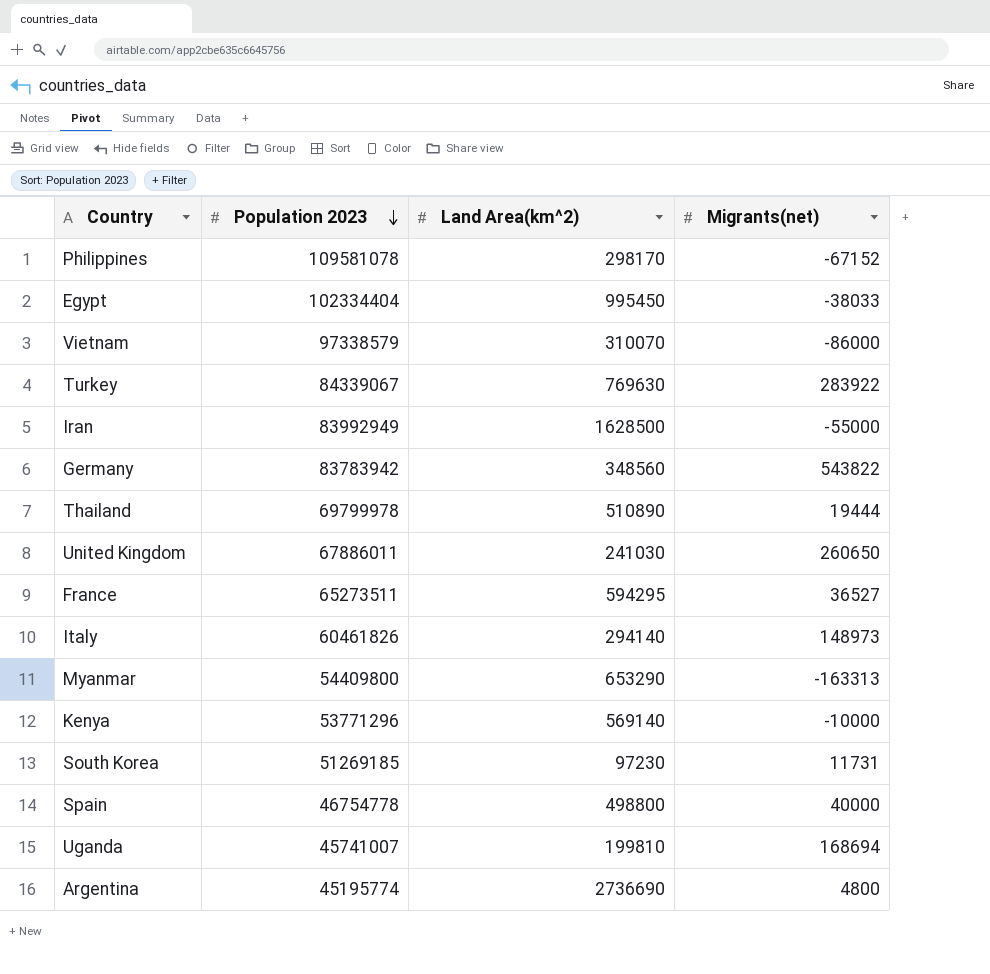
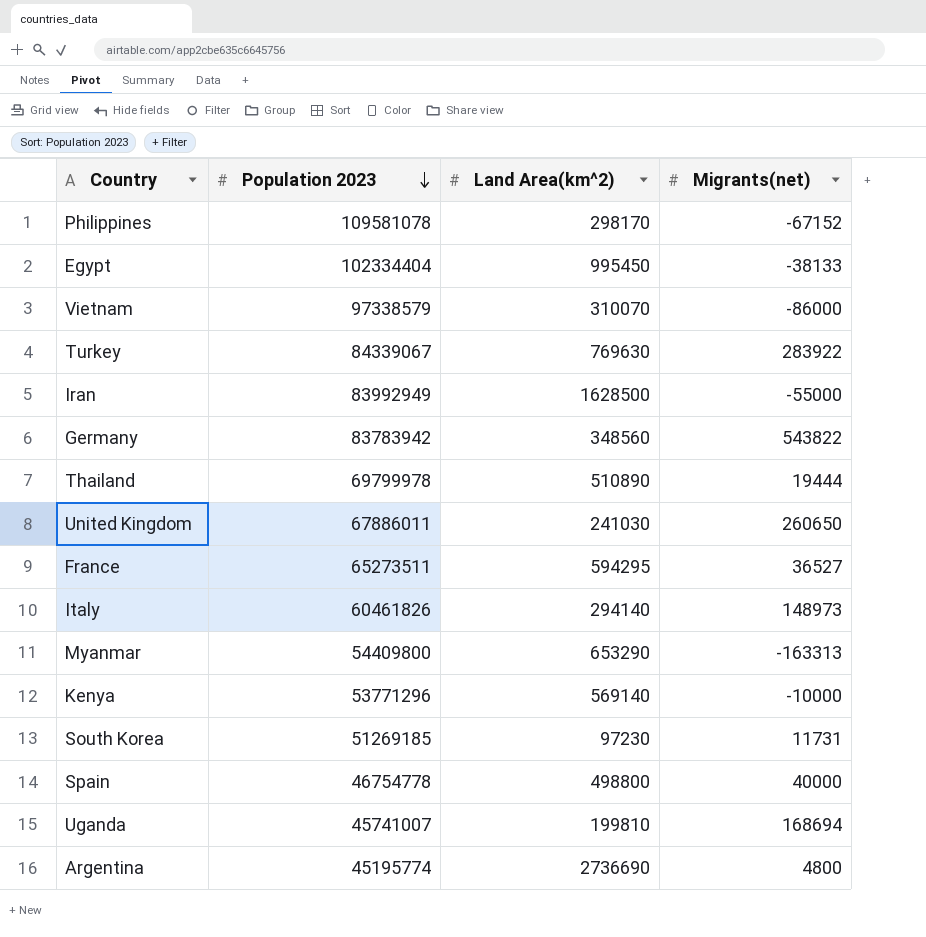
Egypt | Migrants(net): -38033 -> -38133

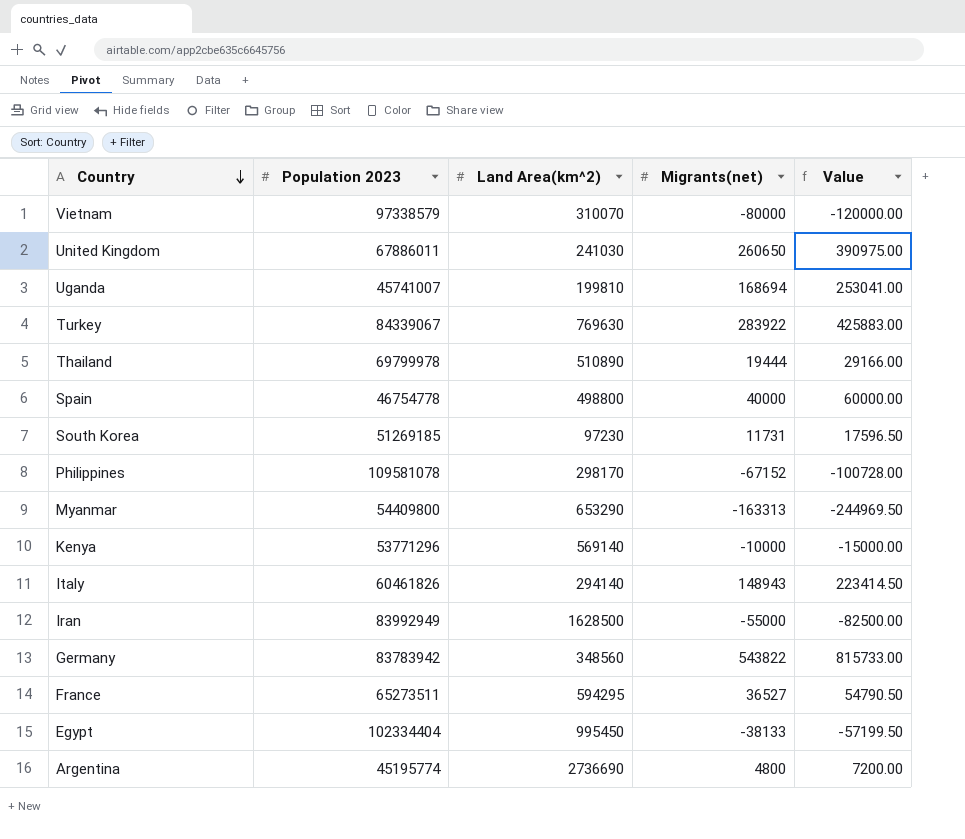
row order: Population 2023 descending -> Country descending
column Value | formula: none -> [Migrants(net)] * 1.5
Vietnam | Migrants(net): -86000 -> -80000
Italy | Migrants(net): 148973 -> 148943

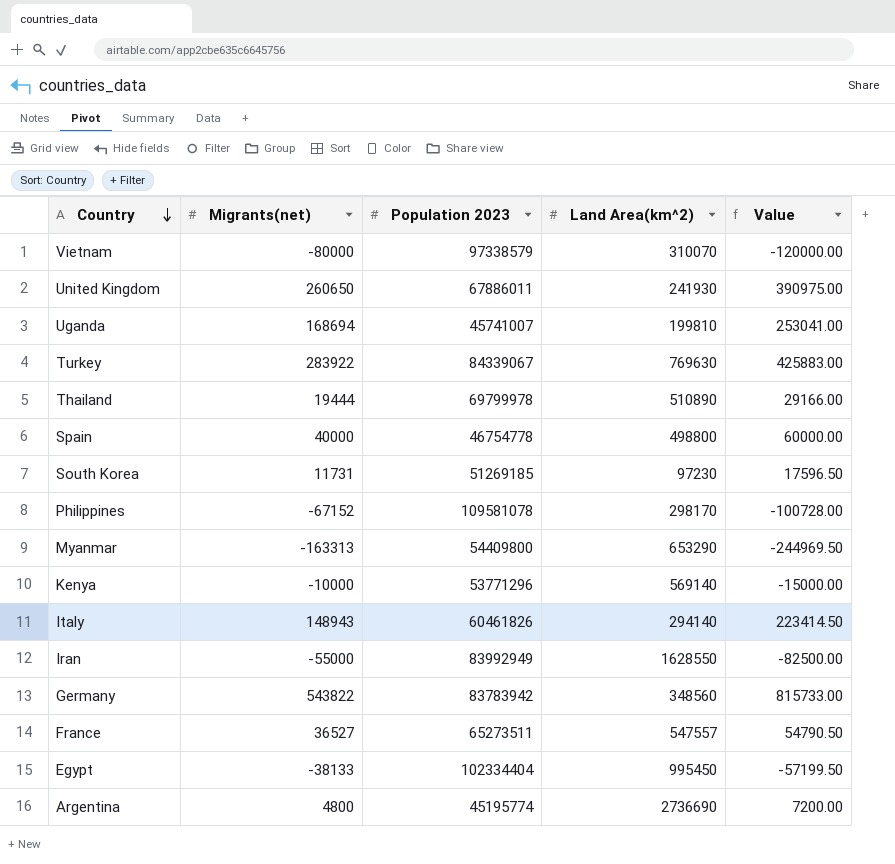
column Migrants(net) | position: 4 -> 2
United Kingdom | Land Area(km^2): 241030 -> 241930
Iran | Land Area(km^2): 1628500 -> 1628550
France | Land Area(km^2): 594295 -> 547557

